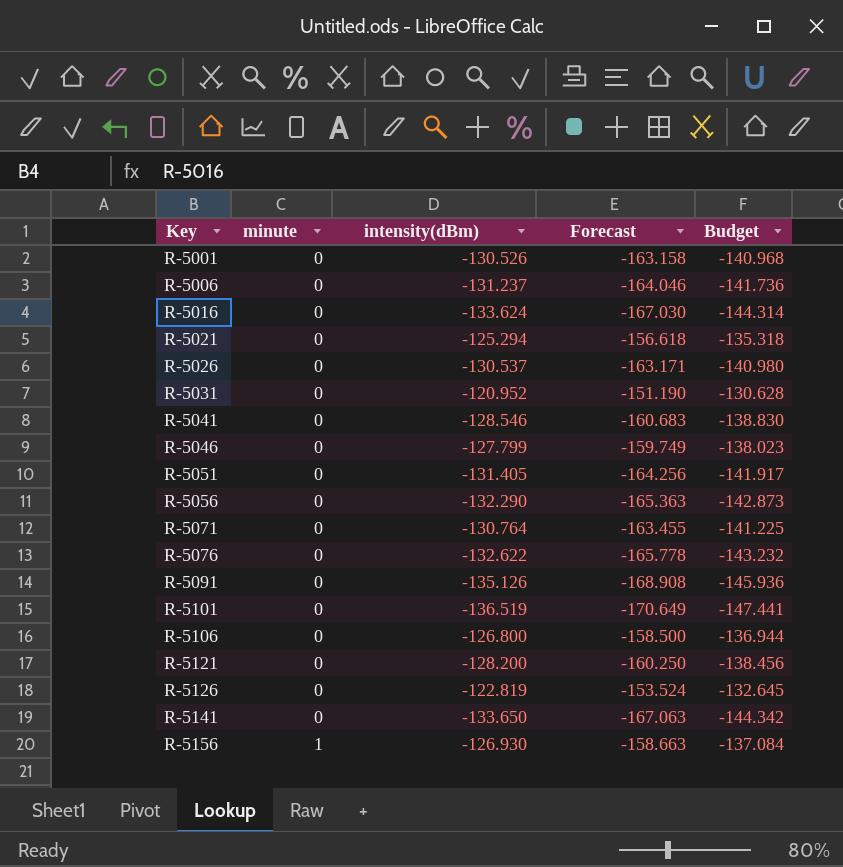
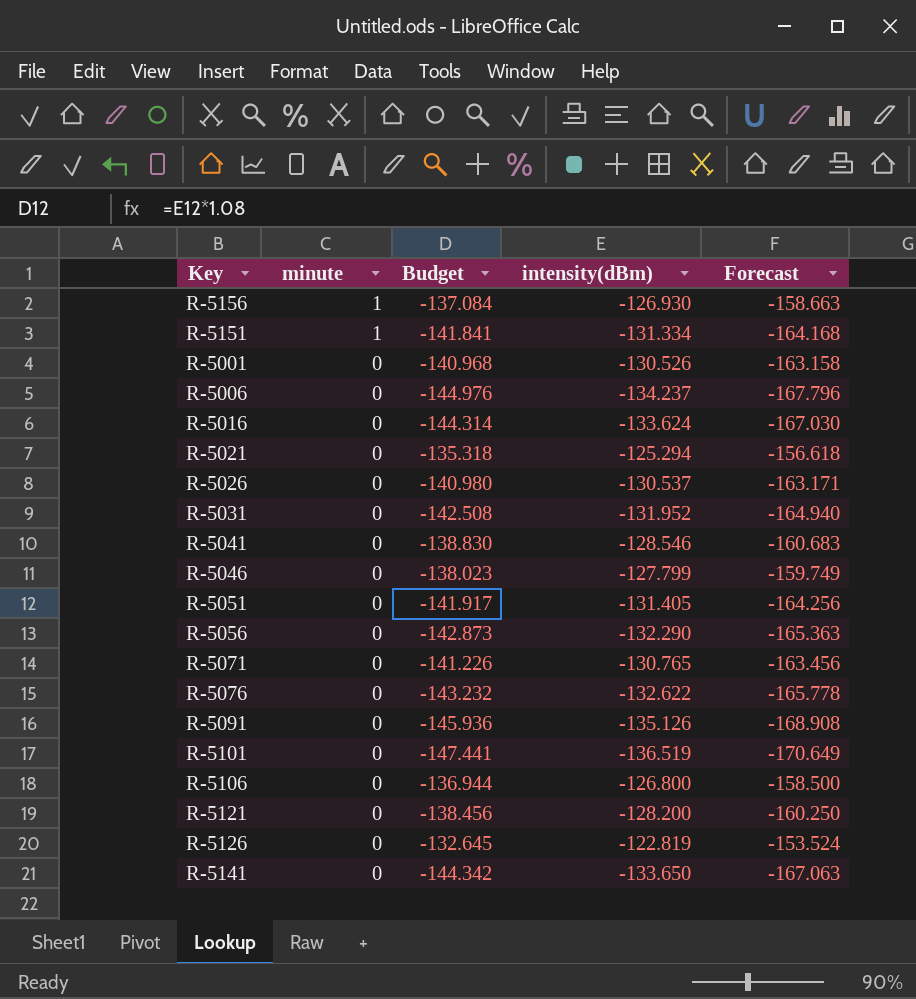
row order: Key ascending -> minute descending
column Budget | position: 5 -> 3
row R-5151: none -> 1 | -141.841 | -131.334 | -164.168
R-5006 | Budget: -141.736 -> -144.976
R-5006 | intensity(dBm): -131.237 -> -134.237
R-5006 | Forecast: -164.046 -> -167.796
R-5031 | Budget: -130.628 -> -142.508
R-5031 | intensity(dBm): -120.952 -> -131.952
R-5031 | Forecast: -151.190 -> -164.940
R-5071 | Budget: -141.225 -> -141.226
R-5071 | intensity(dBm): -130.764 -> -130.765
R-5071 | Forecast: -163.455 -> -163.456

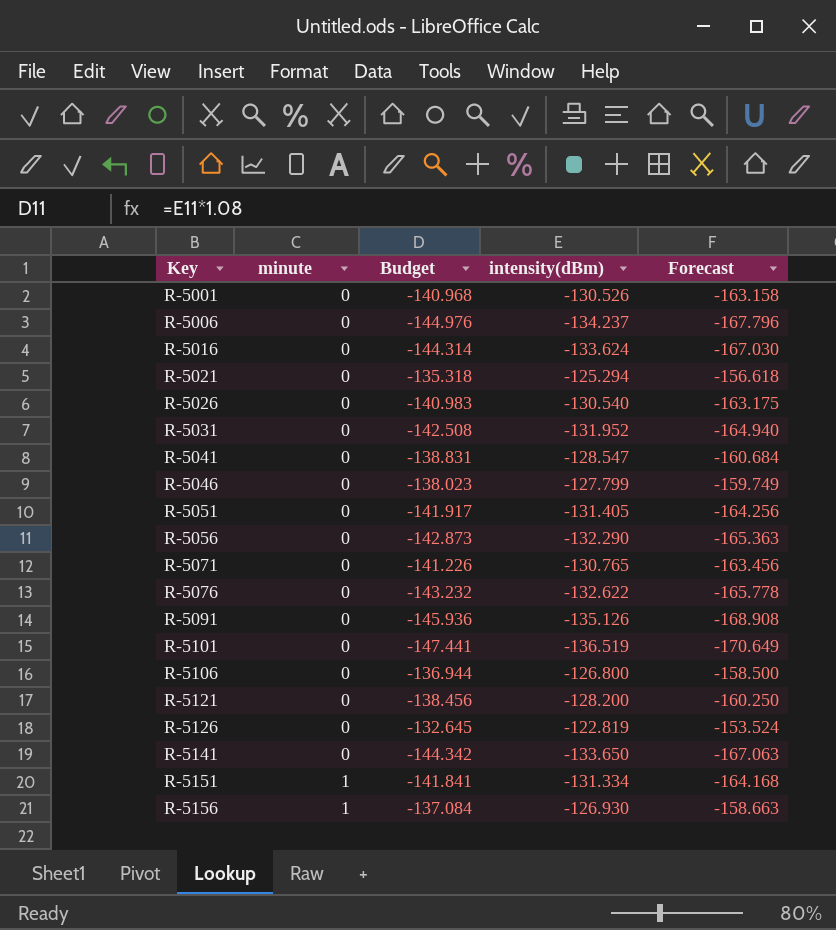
row order: minute descending -> Key ascending
R-5026 | Budget: -140.980 -> -140.983
R-5026 | intensity(dBm): -130.537 -> -130.540
R-5026 | Forecast: -163.171 -> -163.175
R-5041 | Budget: -138.830 -> -138.831
R-5041 | intensity(dBm): -128.546 -> -128.547
R-5041 | Forecast: -160.683 -> -160.684

